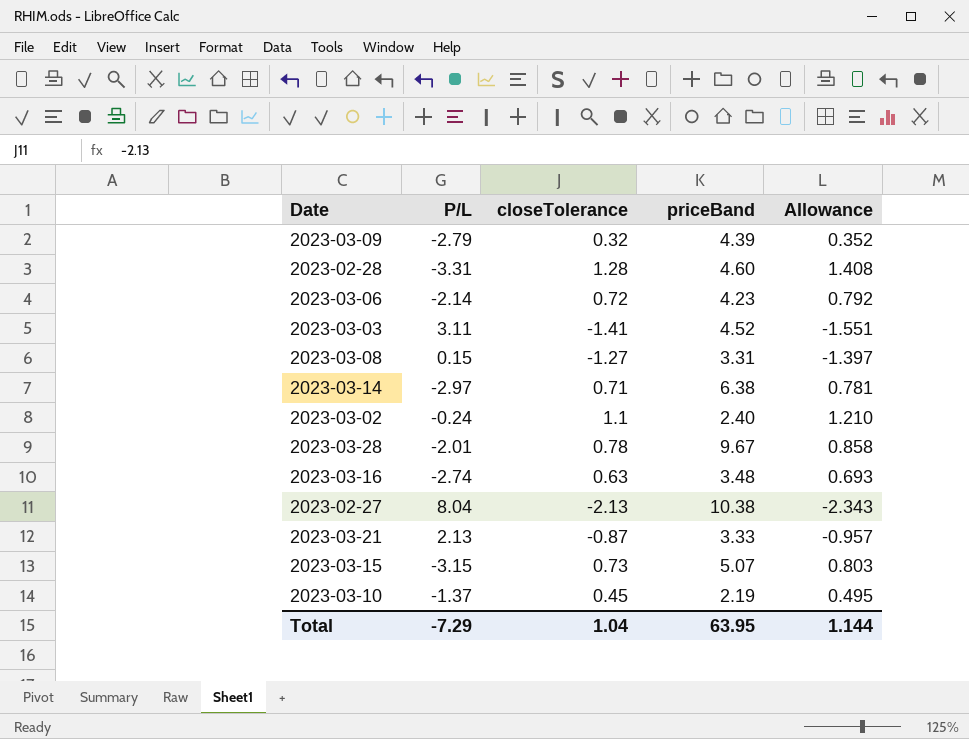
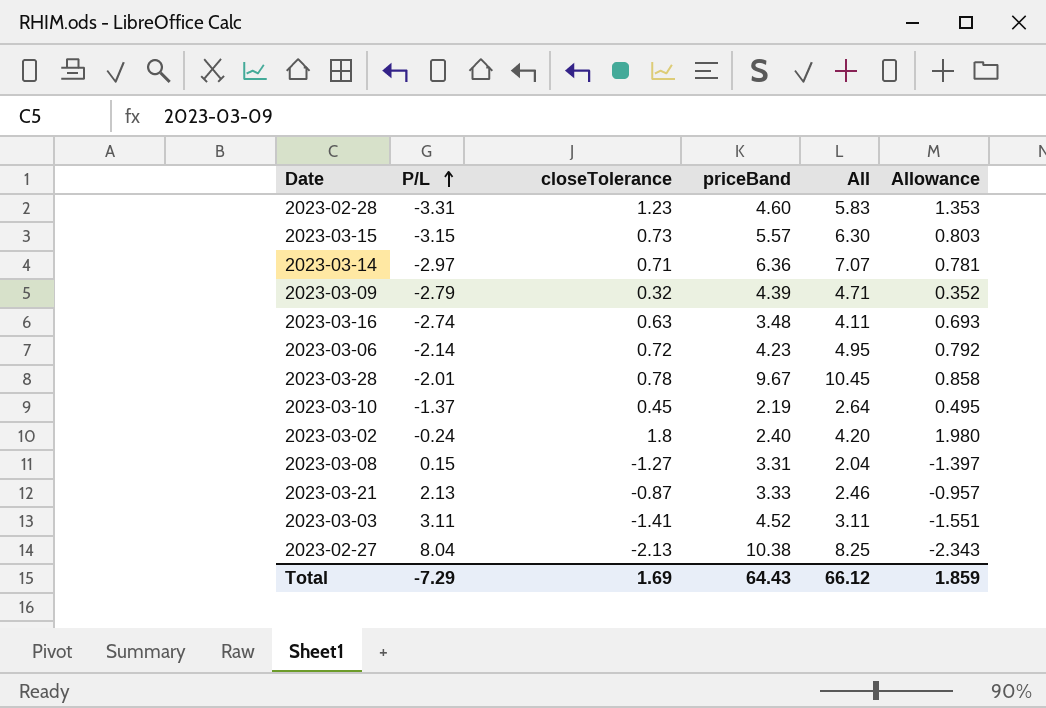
row order: none -> P/L ascending
column All | formula: none -> [closeTolerance] + [priceBand]
2023-02-28 | closeTolerance: 1.28 -> 1.23
2023-02-28 | Allowance: 1.408 -> 1.353
2023-03-15 | priceBand: 5.07 -> 5.57
2023-03-14 | priceBand: 6.38 -> 6.36
2023-03-02 | closeTolerance: 1.1 -> 1.8
2023-03-02 | Allowance: 1.210 -> 1.980
Total | closeTolerance: 1.04 -> 1.69
Total | priceBand: 63.95 -> 64.43
Total | Allowance: 1.144 -> 1.859

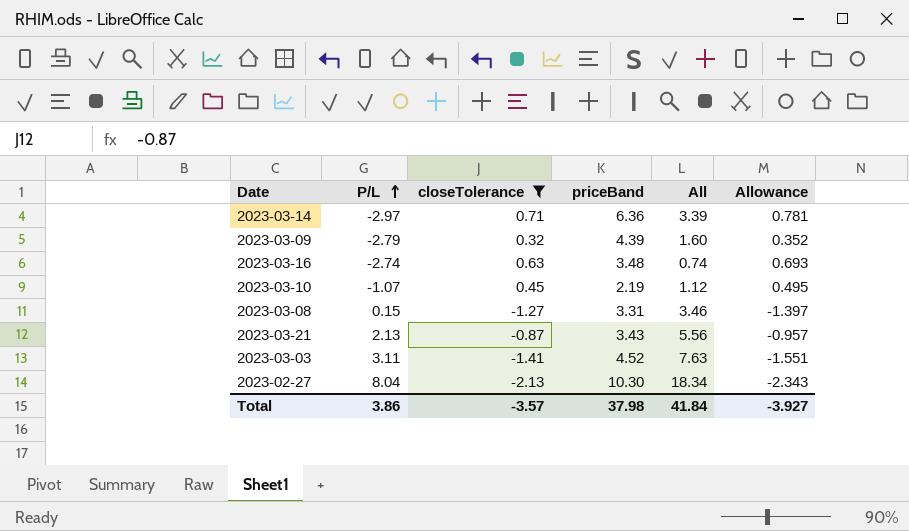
filter: none -> closeTolerance <= 0.71
column All | formula: [closeTolerance] + [priceBand] -> [P/L] + [priceBand]
2023-03-10 | P/L: -1.37 -> -1.07
2023-03-21 | priceBand: 3.33 -> 3.43
2023-02-27 | priceBand: 10.38 -> 10.30
Total | P/L: -7.29 -> 3.86
Total | closeTolerance: 1.69 -> -3.57
Total | priceBand: 64.43 -> 37.98
Total | All: 66.12 -> 41.84
Total | Allowance: 1.859 -> -3.927

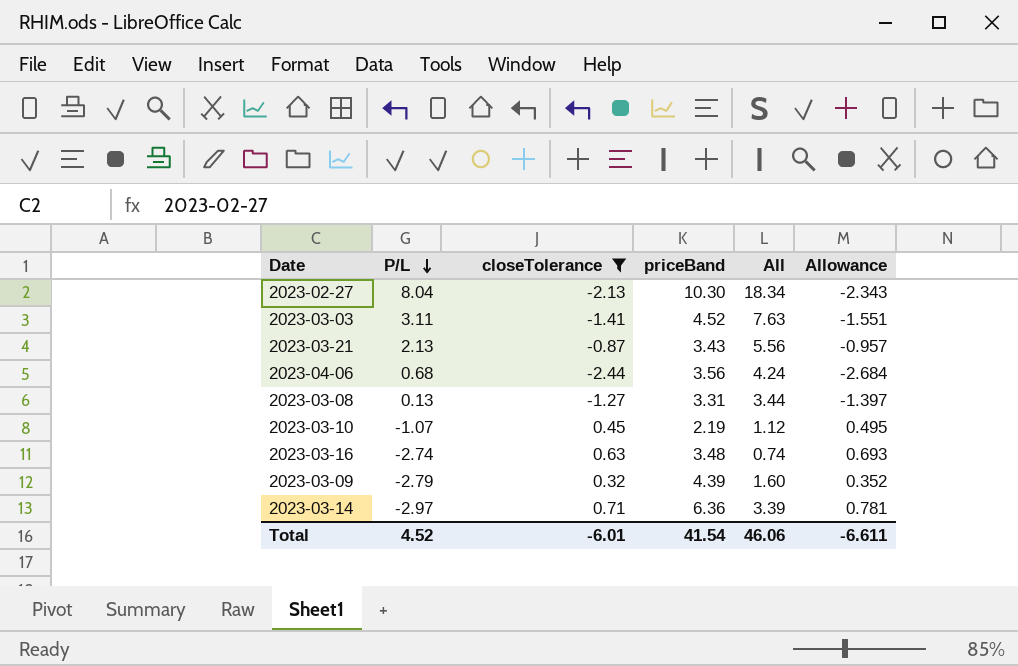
row order: P/L ascending -> P/L descending
row 2023-04-06: none -> 0.68 | -2.44 | 3.56 | 4.24 | -2.684
2023-03-08 | P/L: 0.15 -> 0.13
2023-03-08 | All: 3.46 -> 3.44
Total | P/L: 3.86 -> 4.52
Total | closeTolerance: -3.57 -> -6.01
Total | priceBand: 37.98 -> 41.54
Total | All: 41.84 -> 46.06
Total | Allowance: -3.927 -> -6.611

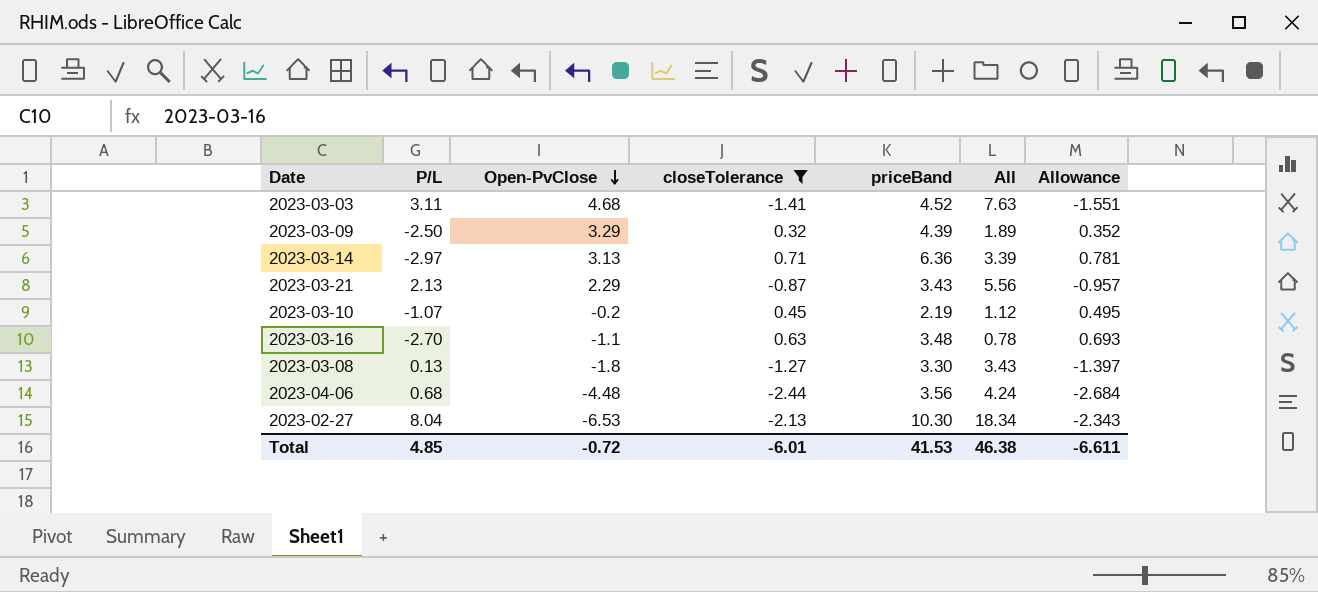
row order: P/L descending -> Open-PvClose descending
column Open-PvClose | position: none -> 3
2023-03-09 | P/L: -2.79 -> -2.50
2023-03-09 | All: 1.60 -> 1.89
2023-03-16 | P/L: -2.74 -> -2.70
2023-03-16 | All: 0.74 -> 0.78
2023-03-08 | priceBand: 3.31 -> 3.30
2023-03-08 | All: 3.44 -> 3.43
Total | P/L: 4.52 -> 4.85
Total | priceBand: 41.54 -> 41.53
Total | All: 46.06 -> 46.38

